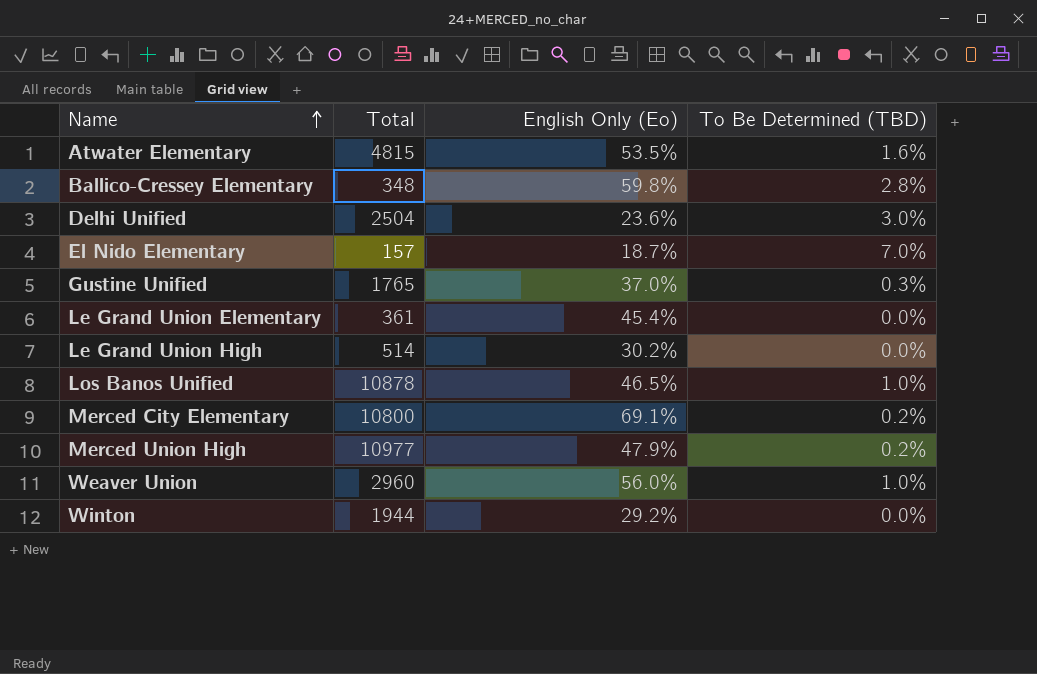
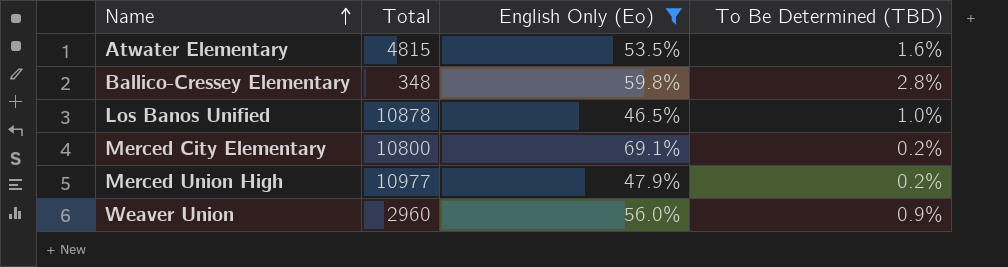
filter: none -> English Only (Eo) >= 46.5%
Weaver Union | To Be Determined (TBD): 1.0% -> 0.9%

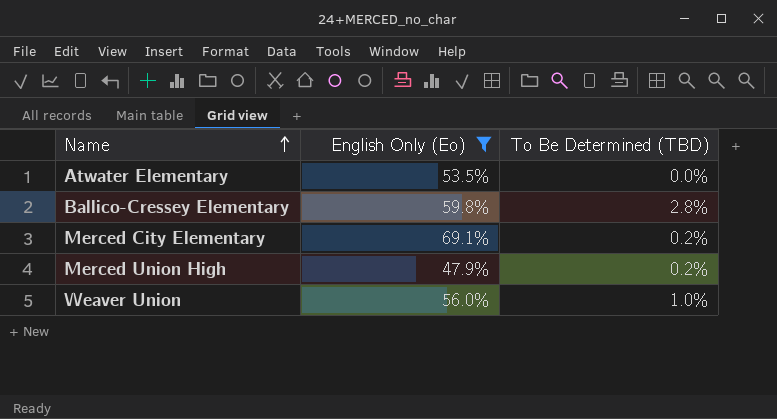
column Total | position: 2 -> none
row Los Banos Unified: 10878 | 46.5% | 1.0% -> none
Atwater Elementary | To Be Determined (TBD): 1.6% -> 0.0%
Weaver Union | To Be Determined (TBD): 0.9% -> 1.0%

